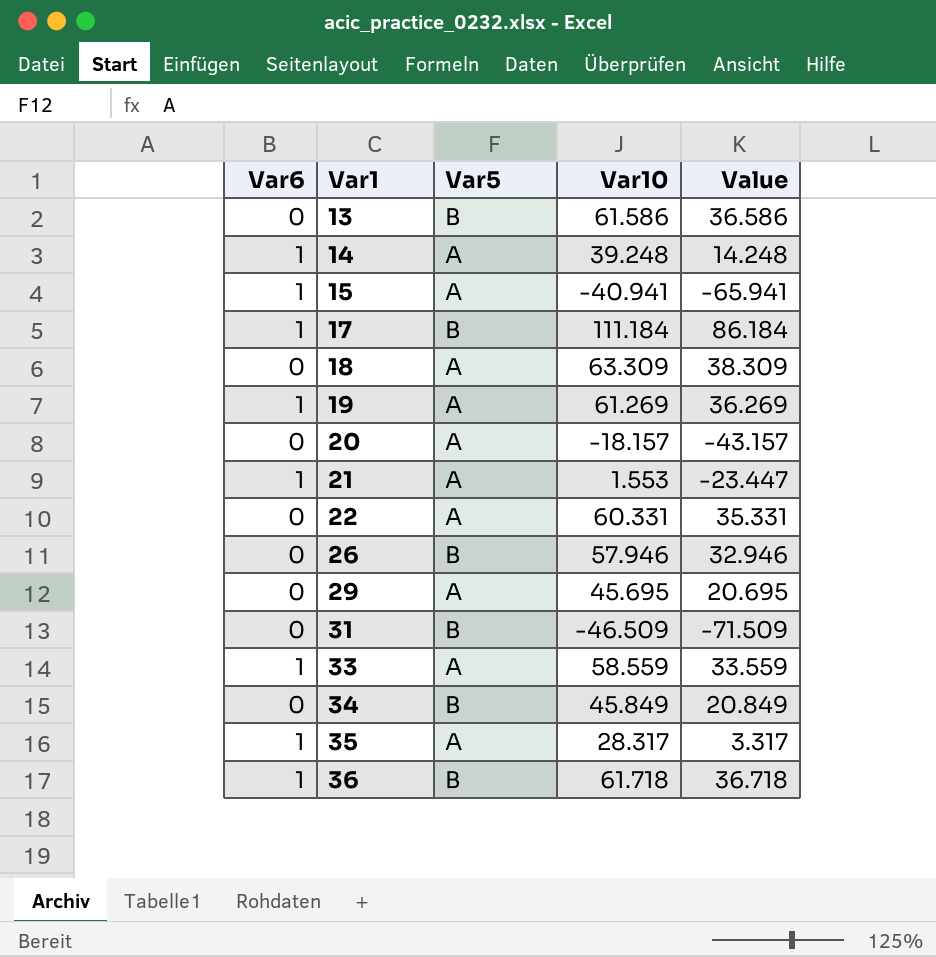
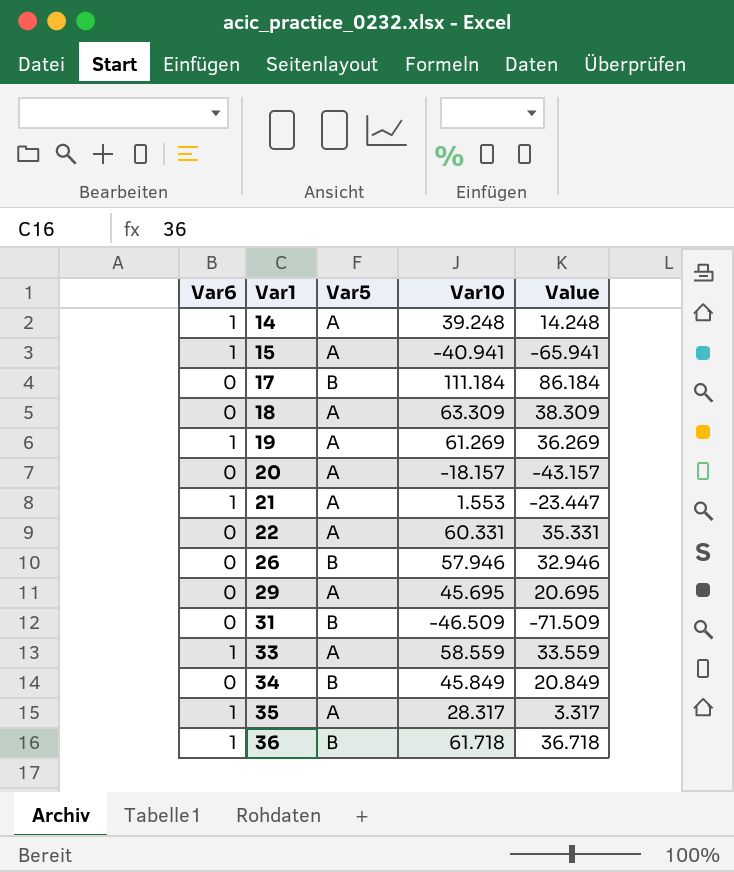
row 13: 0 | B | 61.586 | 36.586 -> none
17 | Var6: 1 -> 0

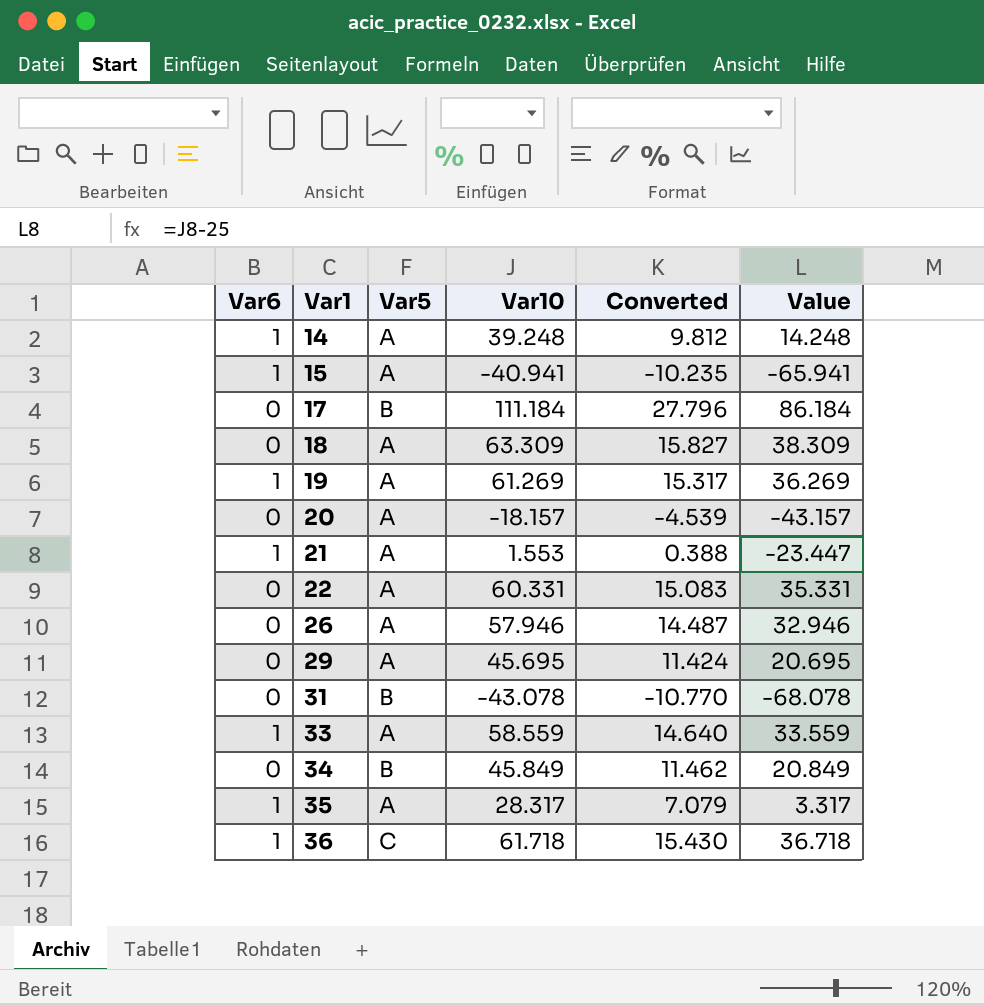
column Converted | formula: none -> [Var10] * 0.25
26 | Var5: B -> A
31 | Var10: -46.509 -> -43.078
31 | Value: -71.509 -> -68.078
36 | Var5: B -> C

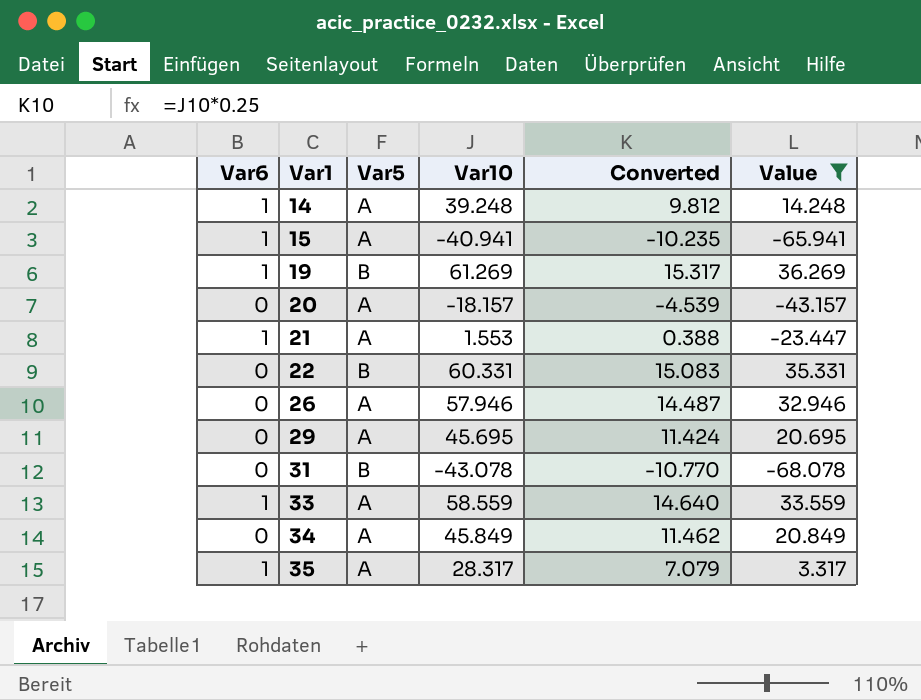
filter: none -> Value <= 36.269
19 | Var5: A -> B
22 | Var5: A -> B
34 | Var5: B -> A

